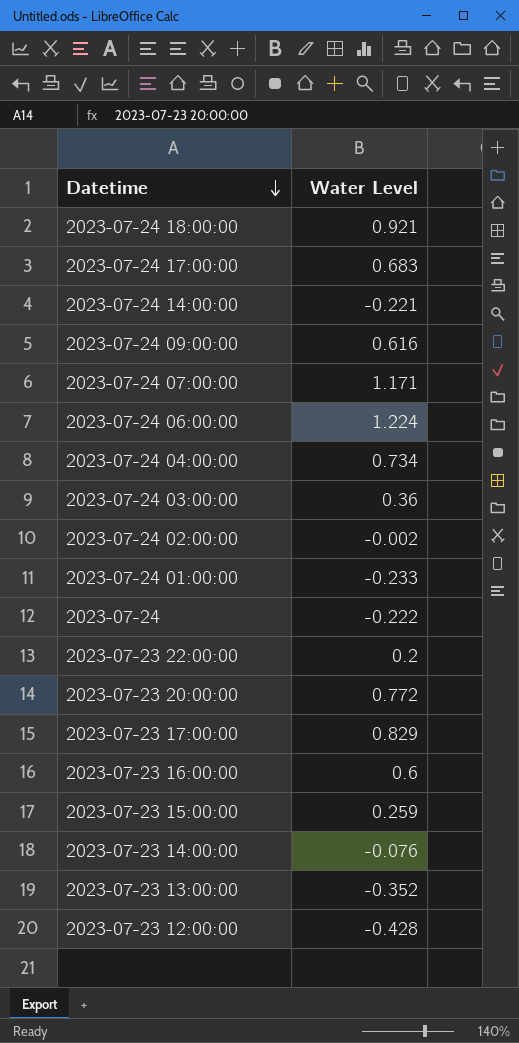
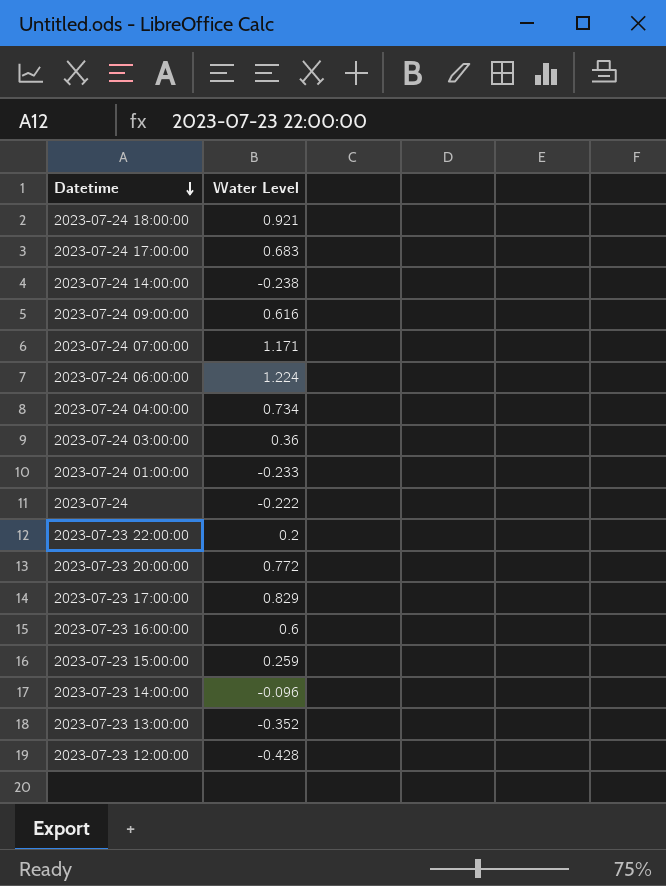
row 2023-07-24 02:00:00: -0.002 -> none
2023-07-24 14:00:00 | Water Level: -0.221 -> -0.238
2023-07-23 14:00:00 | Water Level: -0.076 -> -0.096

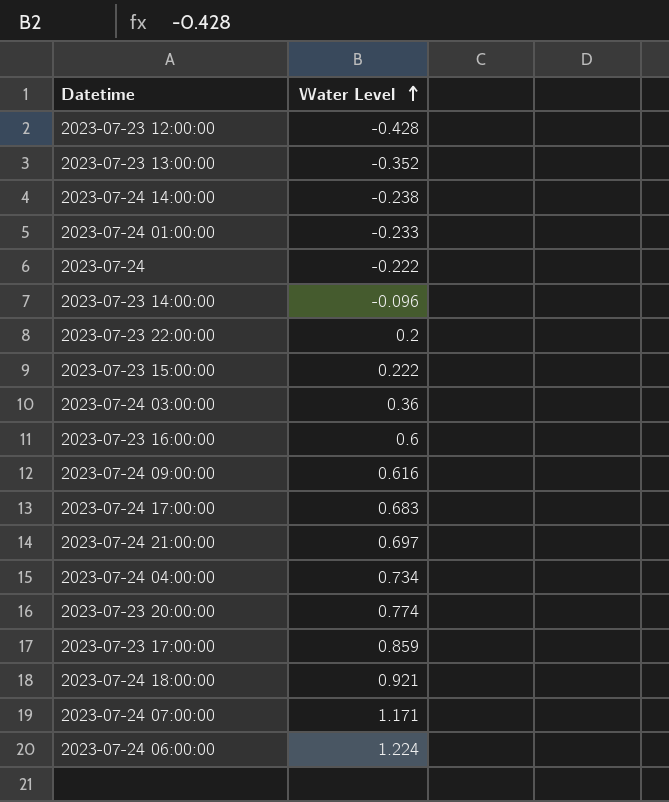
row order: Datetime descending -> Water Level ascending
2023-07-23 15:00:00 | Water Level: 0.259 -> 0.222
row 2023-07-24 21:00:00: none -> 0.697
2023-07-23 20:00:00 | Water Level: 0.772 -> 0.774
2023-07-23 17:00:00 | Water Level: 0.829 -> 0.859

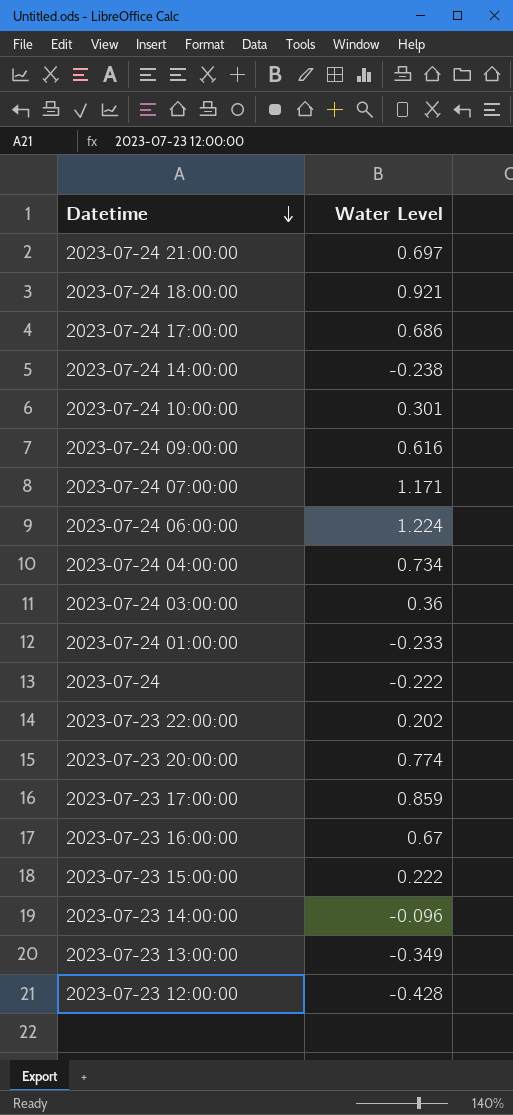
row order: Water Level ascending -> Datetime descending
2023-07-24 17:00:00 | Water Level: 0.683 -> 0.686
row 2023-07-24 10:00:00: none -> 0.301
2023-07-23 22:00:00 | Water Level: 0.2 -> 0.202
2023-07-23 16:00:00 | Water Level: 0.6 -> 0.67
2023-07-23 13:00:00 | Water Level: -0.352 -> -0.349

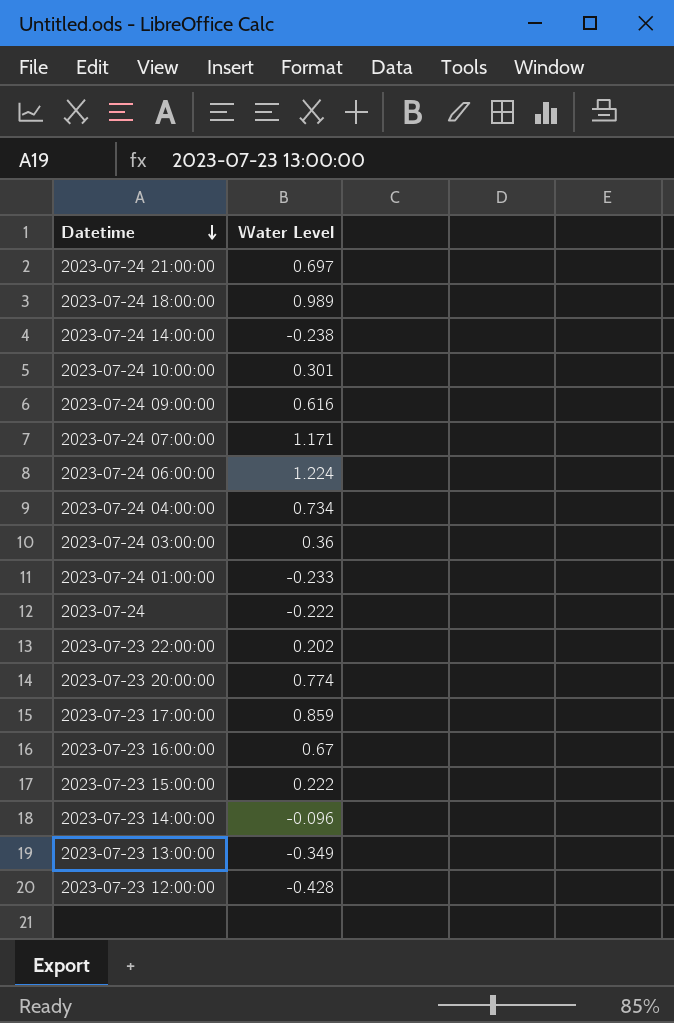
row 2023-07-24 17:00:00: 0.686 -> none
2023-07-24 18:00:00 | Water Level: 0.921 -> 0.989

